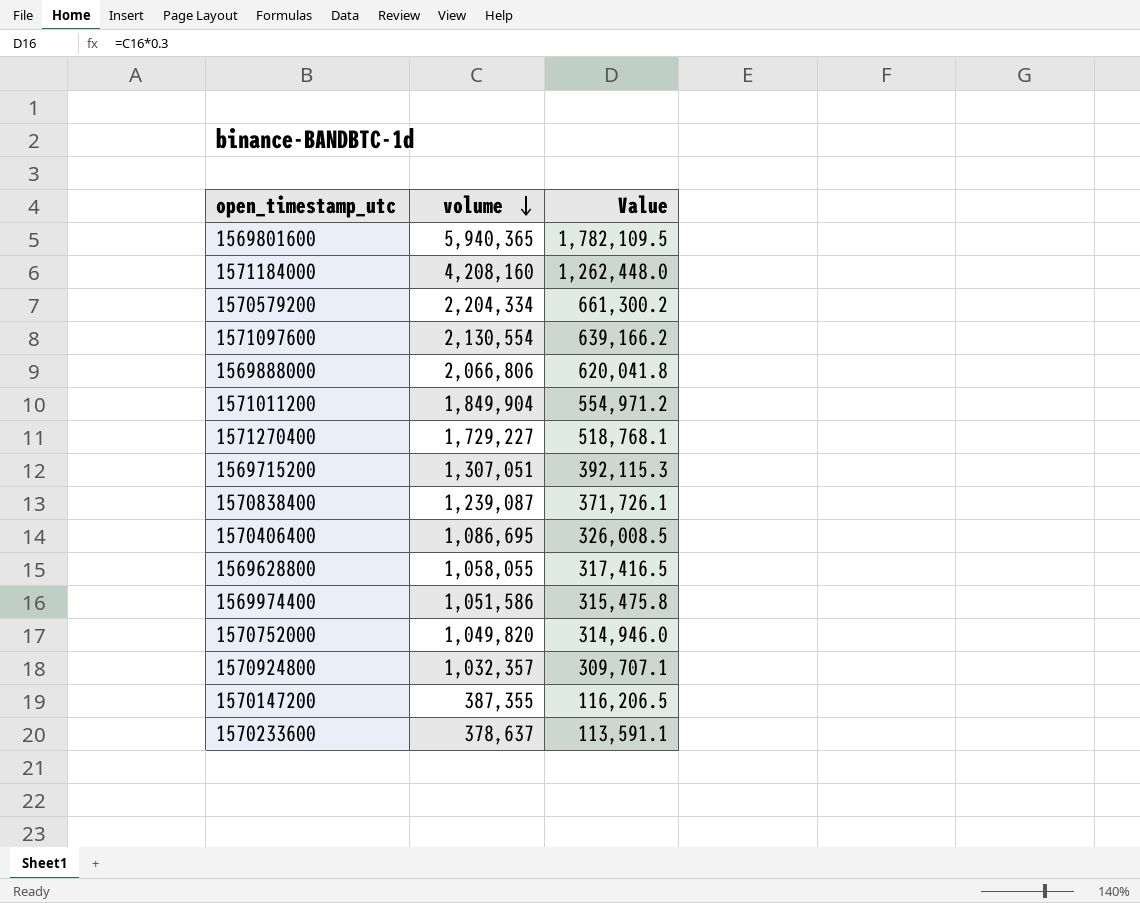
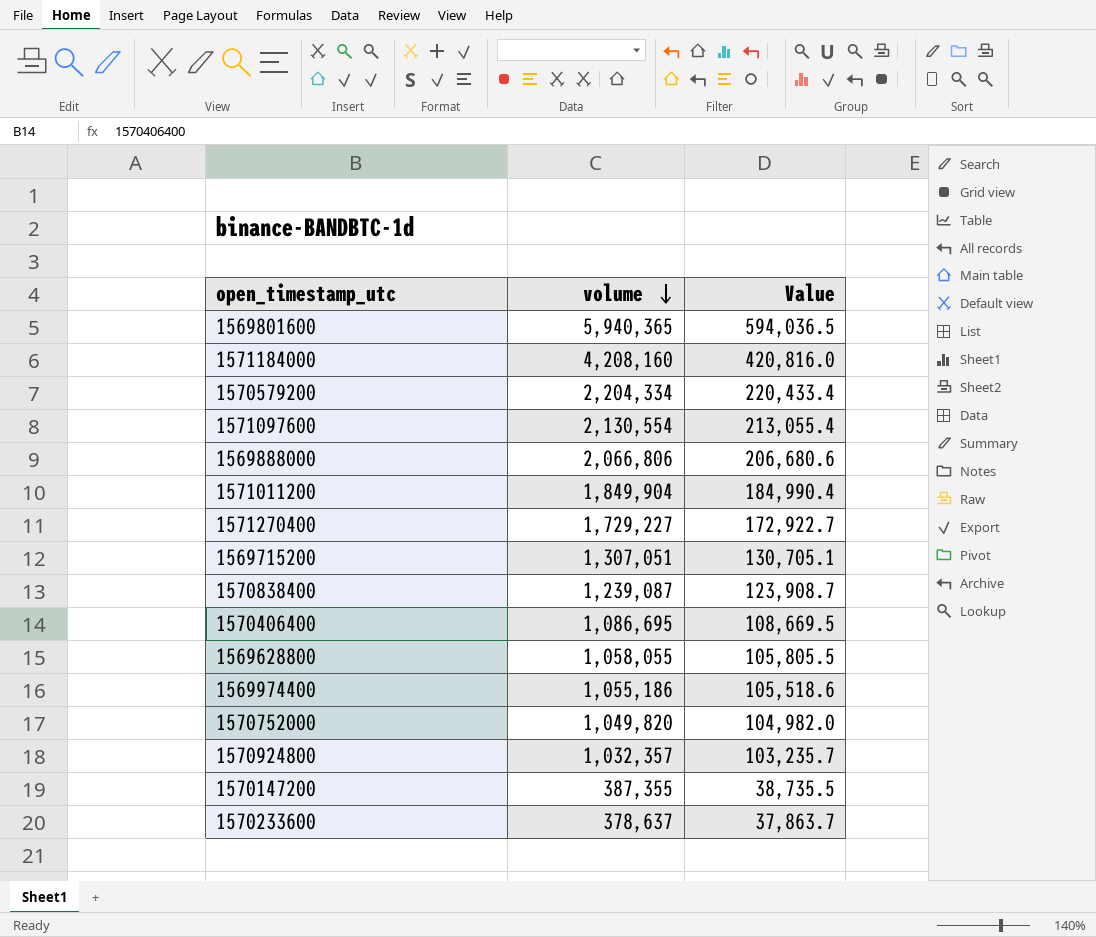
column Value | formula: [volume] * 0.3 -> [volume] * 0.1
1569974400 | volume: 1,051,586 -> 1,055,186

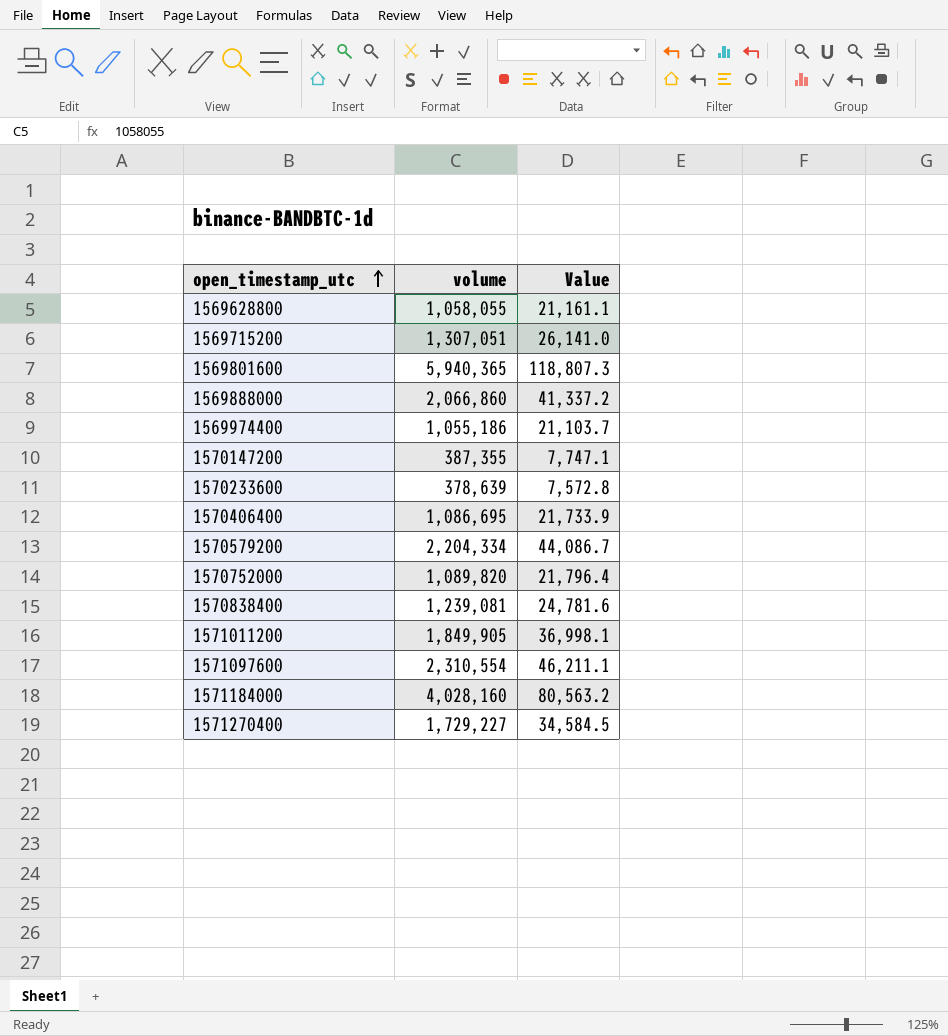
row order: volume descending -> open_timestamp_utc ascending
column Value | formula: [volume] * 0.1 -> [volume] * 0.02
row 1570924800: 1,032,357 | 103,235.7 -> none
1569888000 | volume: 2,066,806 -> 2,066,860
1570233600 | volume: 378,637 -> 378,639
1570752000 | volume: 1,049,820 -> 1,089,820
1570838400 | volume: 1,239,087 -> 1,239,081
1571011200 | volume: 1,849,904 -> 1,849,905
1571097600 | volume: 2,130,554 -> 2,310,554
1571184000 | volume: 4,208,160 -> 4,028,160

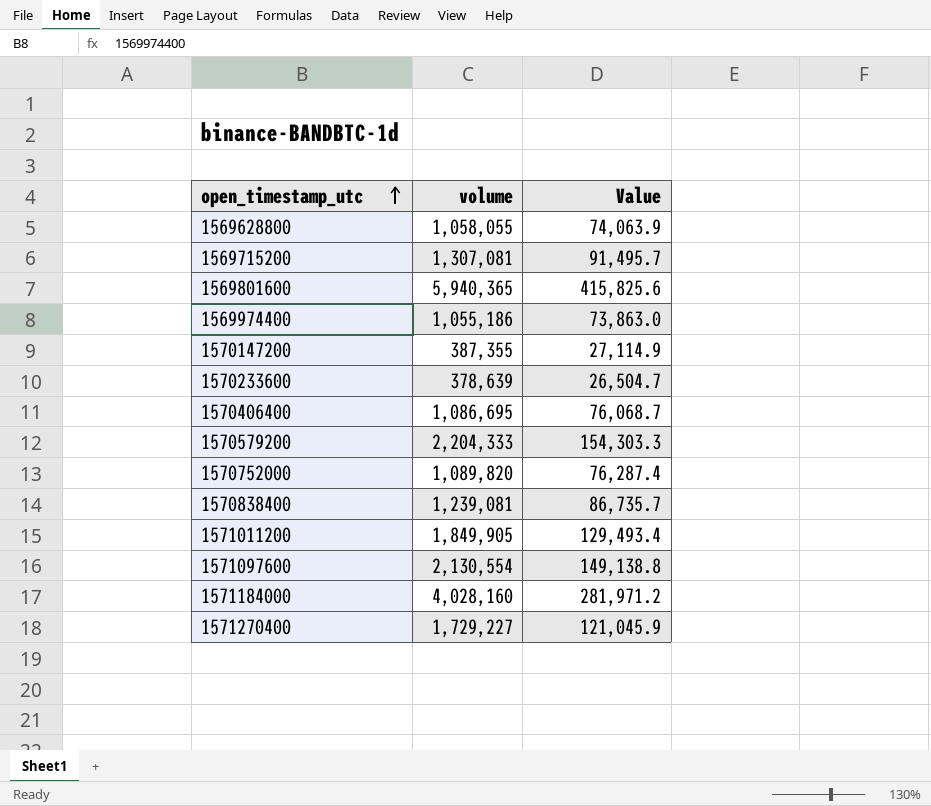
column Value | formula: [volume] * 0.02 -> [volume] * 0.07
row 1569888000: 2,066,860 | 41,337.2 -> none
1569715200 | volume: 1,307,051 -> 1,307,081
1570579200 | volume: 2,204,334 -> 2,204,333
1571097600 | volume: 2,310,554 -> 2,130,554

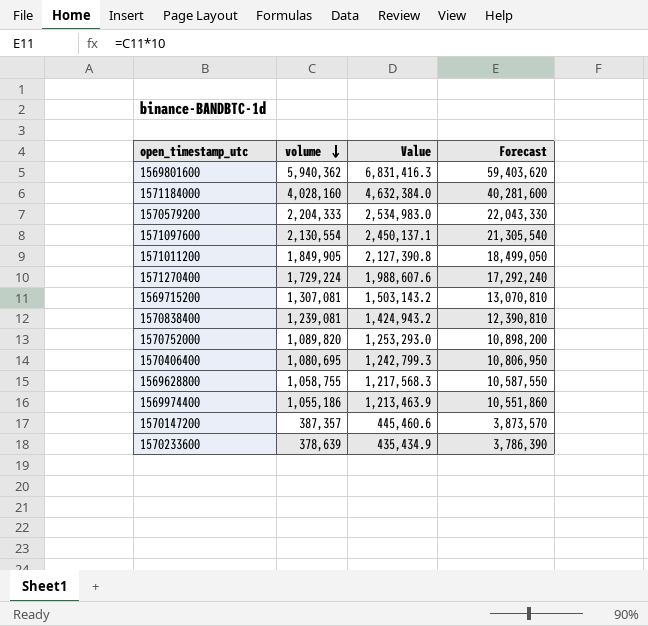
row order: open_timestamp_utc ascending -> volume descending
column Value | formula: [volume] * 0.07 -> [volume] * 1.15
column Forecast | formula: none -> [volume] * 10
1569801600 | volume: 5,940,365 -> 5,940,362
1571270400 | volume: 1,729,227 -> 1,729,224
1570406400 | volume: 1,086,695 -> 1,080,695
1569628800 | volume: 1,058,055 -> 1,058,755
1570147200 | volume: 387,355 -> 387,357

